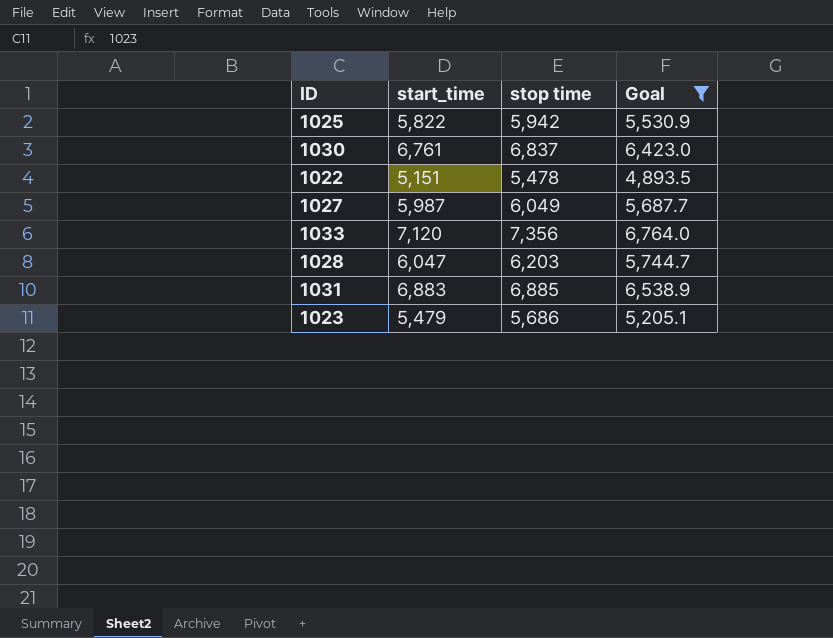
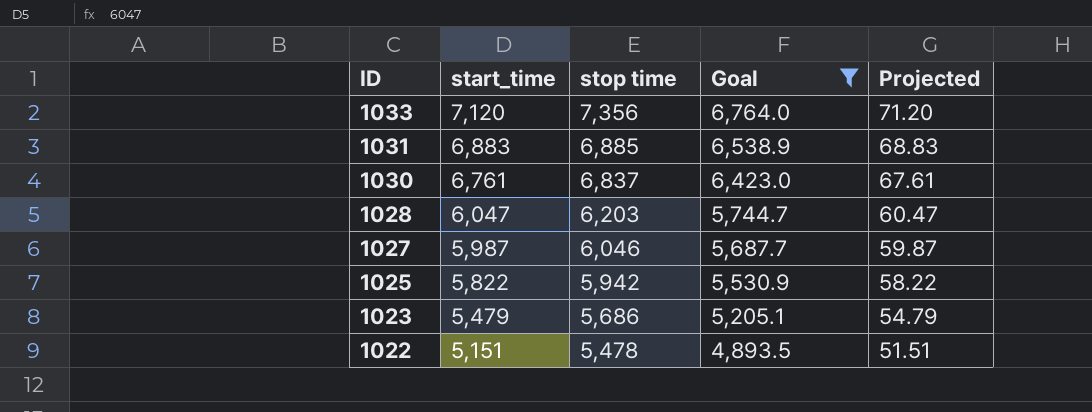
row order: none -> ID descending
column Projected | formula: none -> [start_time] * 0.01
1027 | stop time: 6,049 -> 6,046

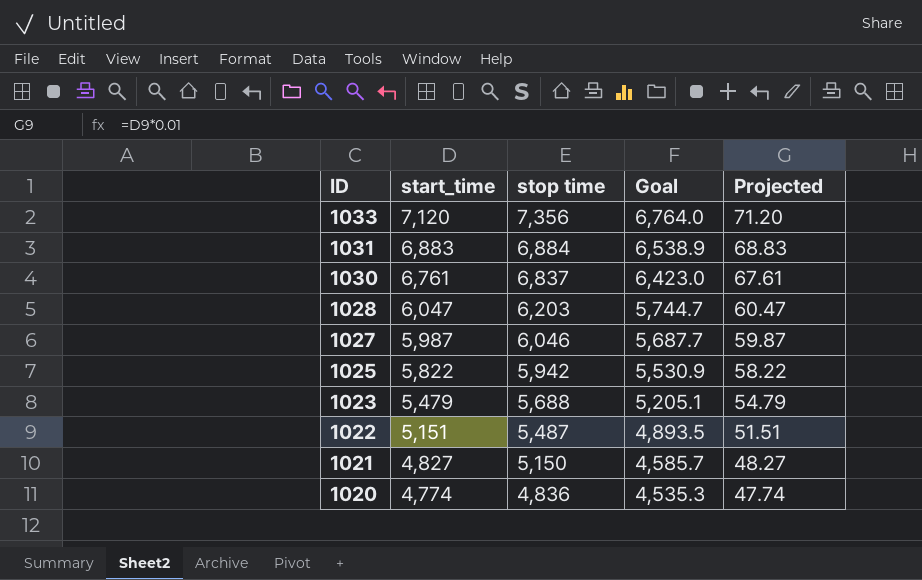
filter: Goal >= 4,893.5 -> none
1031 | stop time: 6,885 -> 6,884
1023 | stop time: 5,686 -> 5,688
1022 | stop time: 5,478 -> 5,487

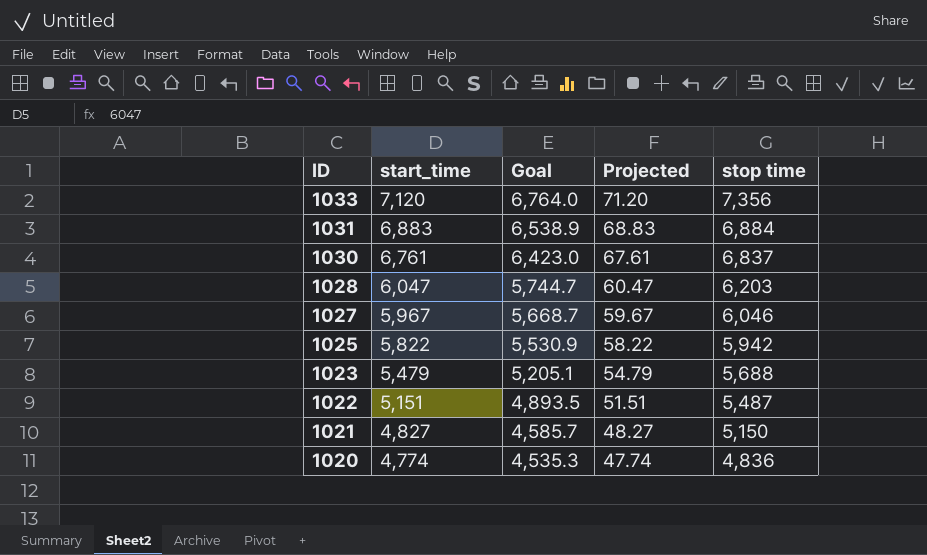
column stop time | position: 3 -> 5
1027 | start_time: 5,987 -> 5,967
1027 | Goal: 5,687.7 -> 5,668.7
1027 | Projected: 59.87 -> 59.67

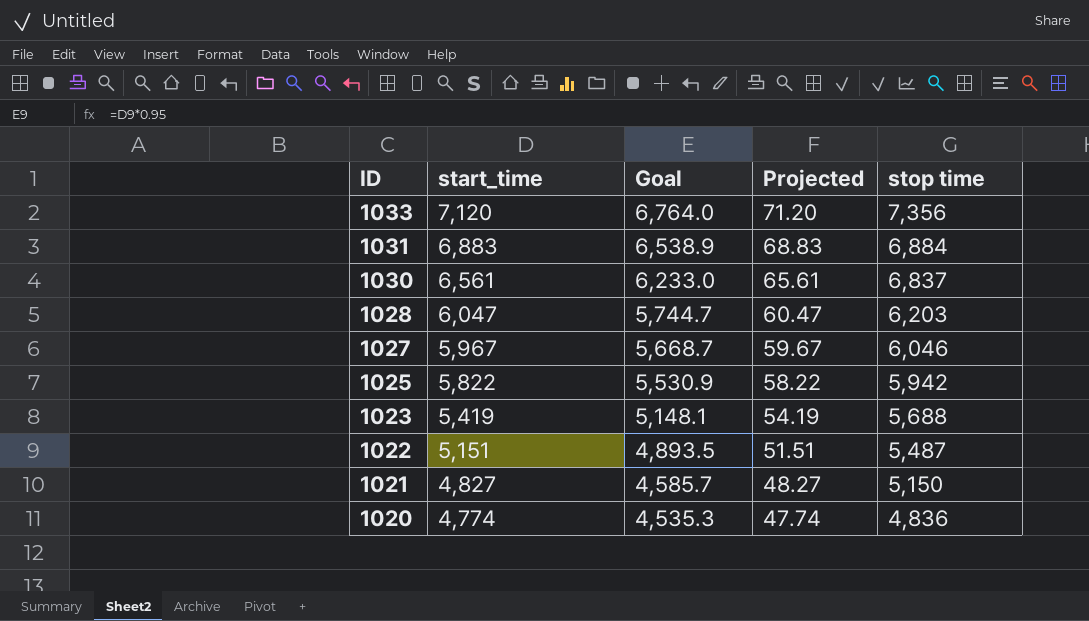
1030 | start_time: 6,761 -> 6,561
1030 | Goal: 6,423.0 -> 6,233.0
1030 | Projected: 67.61 -> 65.61
1023 | start_time: 5,479 -> 5,419
1023 | Goal: 5,205.1 -> 5,148.1
1023 | Projected: 54.79 -> 54.19

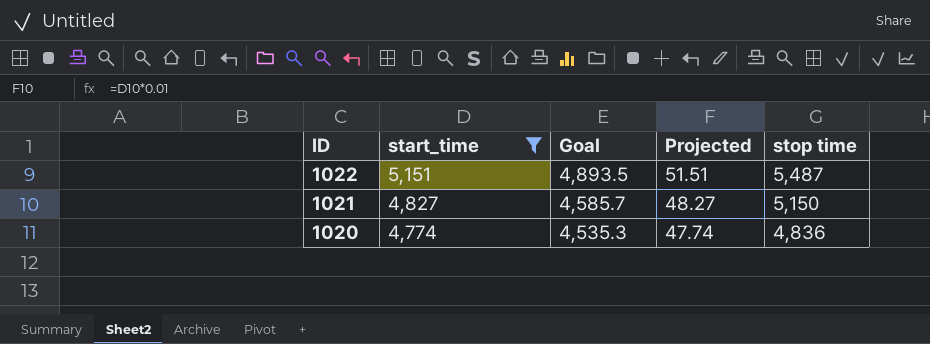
filter: none -> start_time <= 5,151

